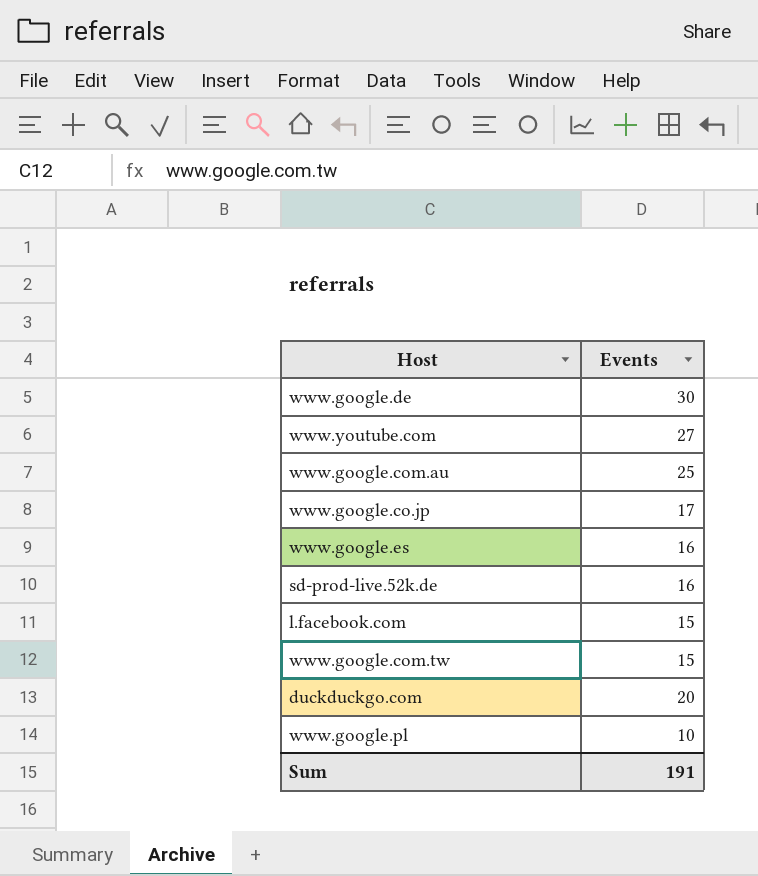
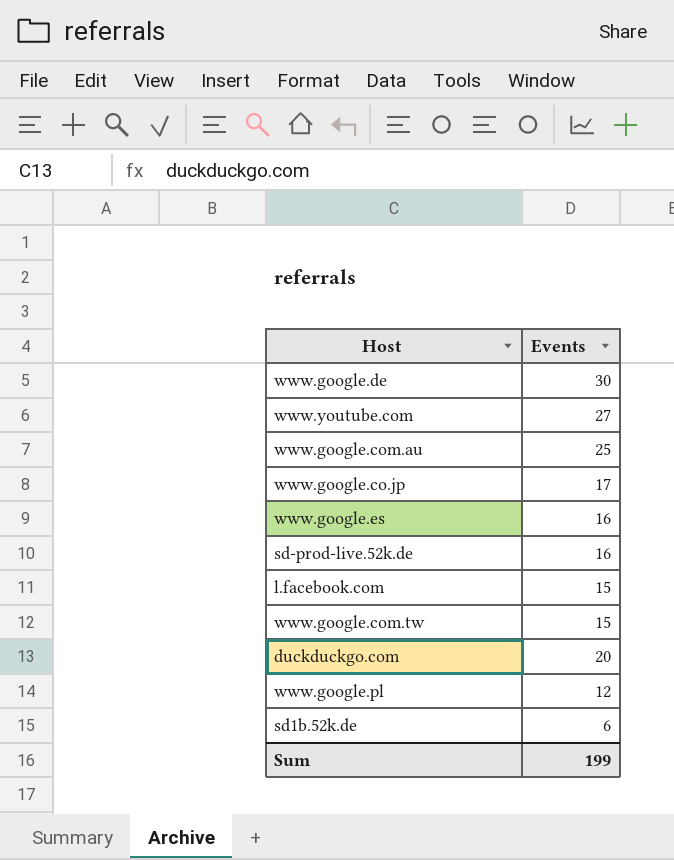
www.google.pl | Events: 10 -> 12
row sd1b.52k.de: none -> 6
Sum | Events: 191 -> 199

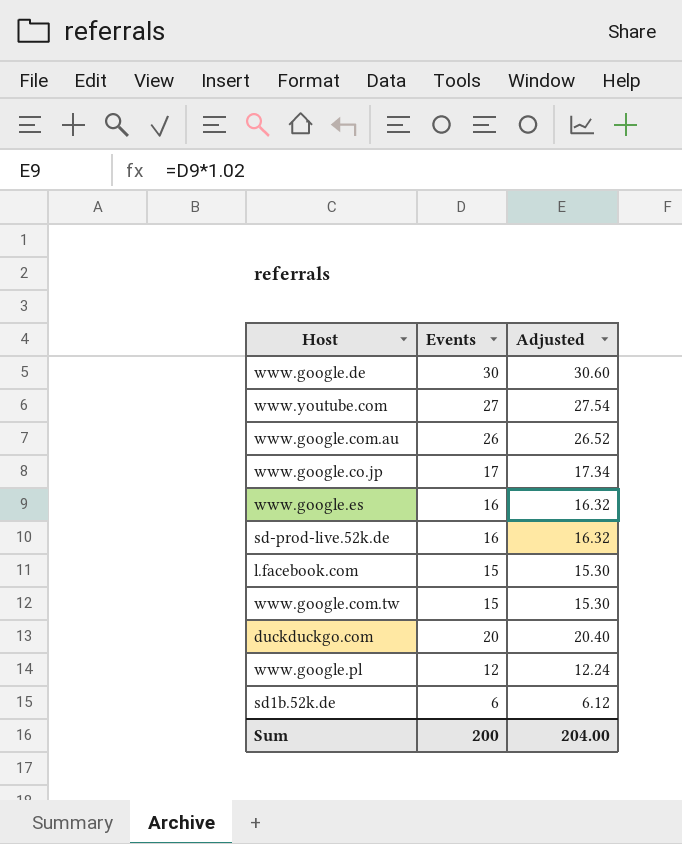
column Adjusted | formula: none -> [Events] * 1.02
www.google.com.au | Events: 25 -> 26
Sum | Events: 199 -> 200

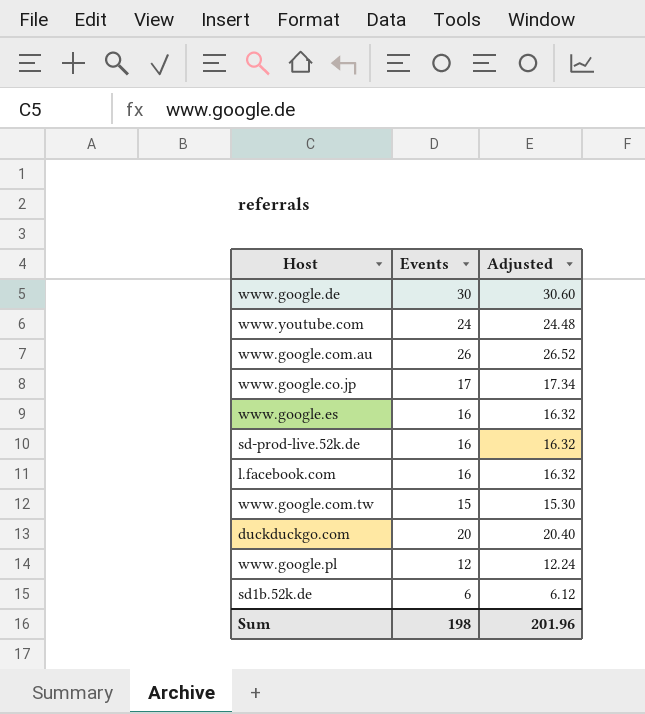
www.youtube.com | Events: 27 -> 24
www.youtube.com | Adjusted: 27.54 -> 24.48
l.facebook.com | Events: 15 -> 16
l.facebook.com | Adjusted: 15.30 -> 16.32
Sum | Events: 200 -> 198
Sum | Adjusted: 204.00 -> 201.96

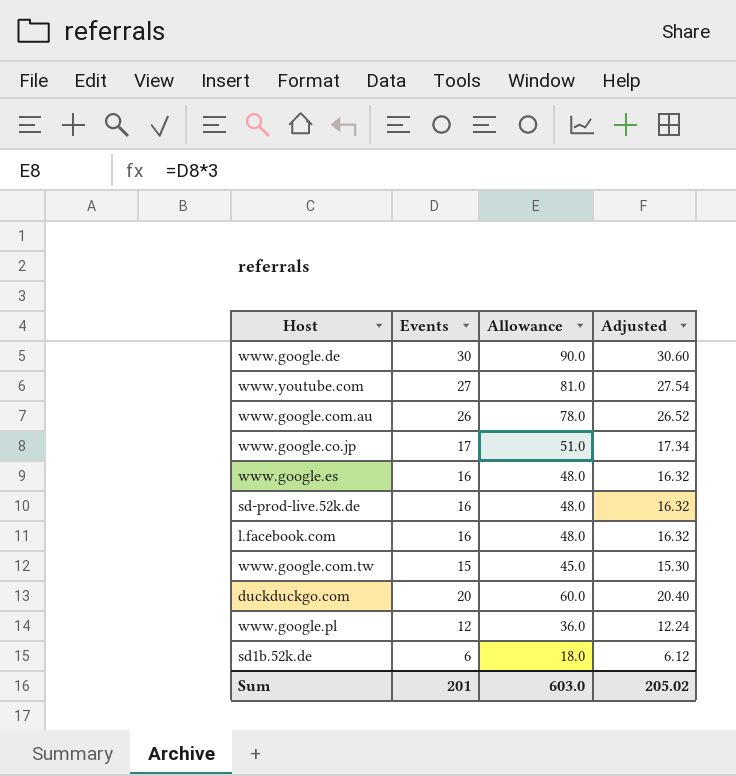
column Allowance | formula: none -> [Events] * 3
www.youtube.com | Events: 24 -> 27
www.youtube.com | Adjusted: 24.48 -> 27.54
Sum | Events: 198 -> 201
Sum | Adjusted: 201.96 -> 205.02

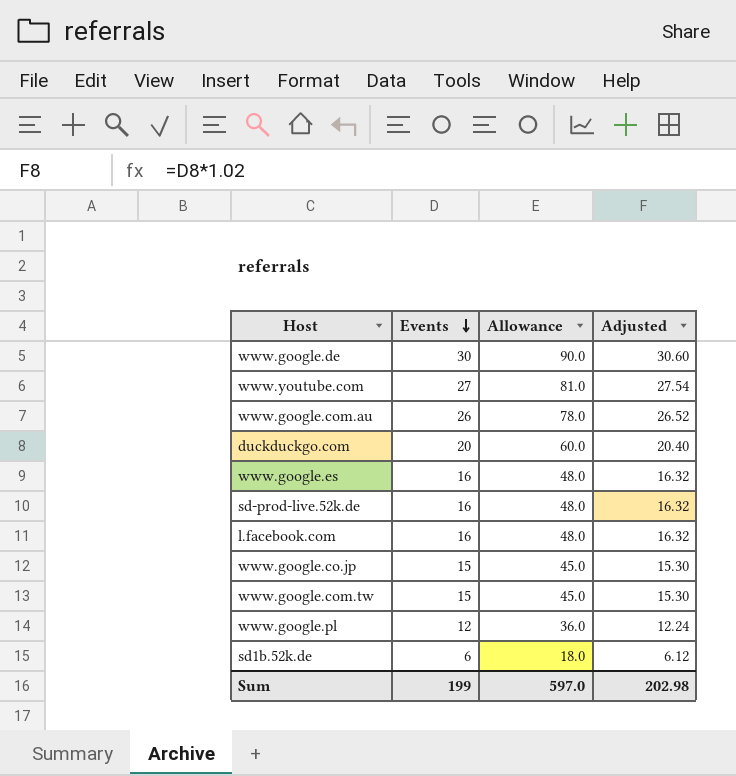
row order: none -> Events descending
www.google.co.jp | Events: 17 -> 15
www.google.co.jp | Allowance: 51.0 -> 45.0
www.google.co.jp | Adjusted: 17.34 -> 15.30
Sum | Events: 201 -> 199
Sum | Allowance: 603.0 -> 597.0
Sum | Adjusted: 205.02 -> 202.98

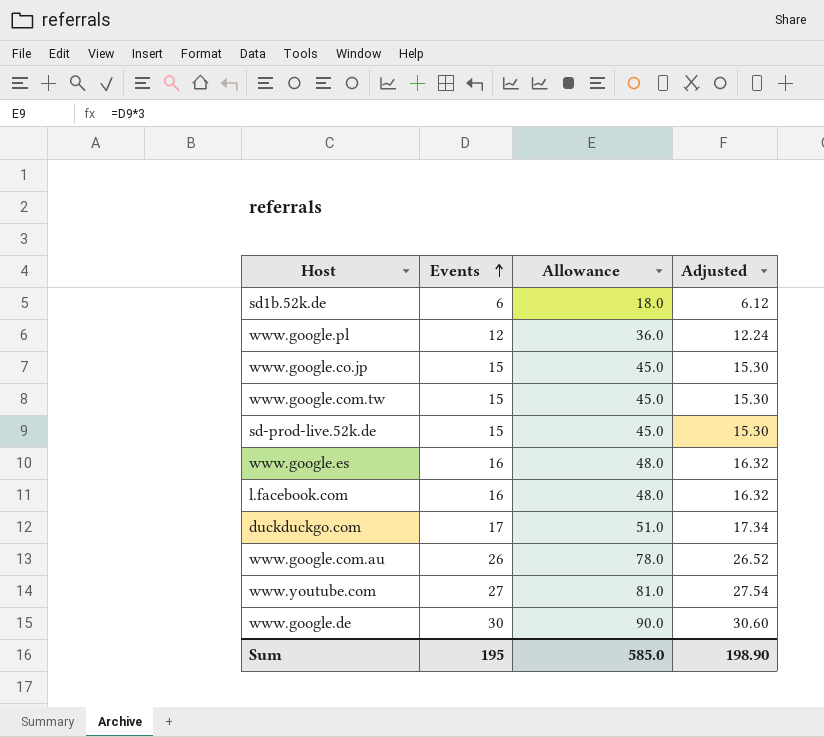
row order: Events descending -> Events ascending
sd-prod-live.52k.de | Events: 16 -> 15
sd-prod-live.52k.de | Allowance: 48.0 -> 45.0
sd-prod-live.52k.de | Adjusted: 16.32 -> 15.30
duckduckgo.com | Events: 20 -> 17
duckduckgo.com | Allowance: 60.0 -> 51.0
duckduckgo.com | Adjusted: 20.40 -> 17.34
Sum | Events: 199 -> 195
Sum | Allowance: 597.0 -> 585.0
Sum | Adjusted: 202.98 -> 198.90

